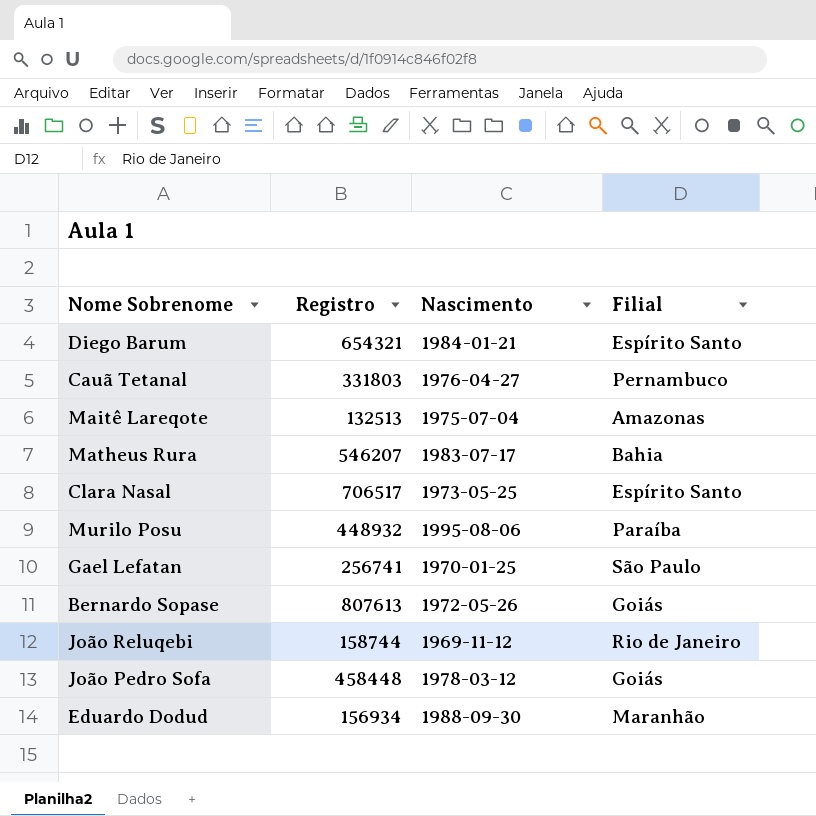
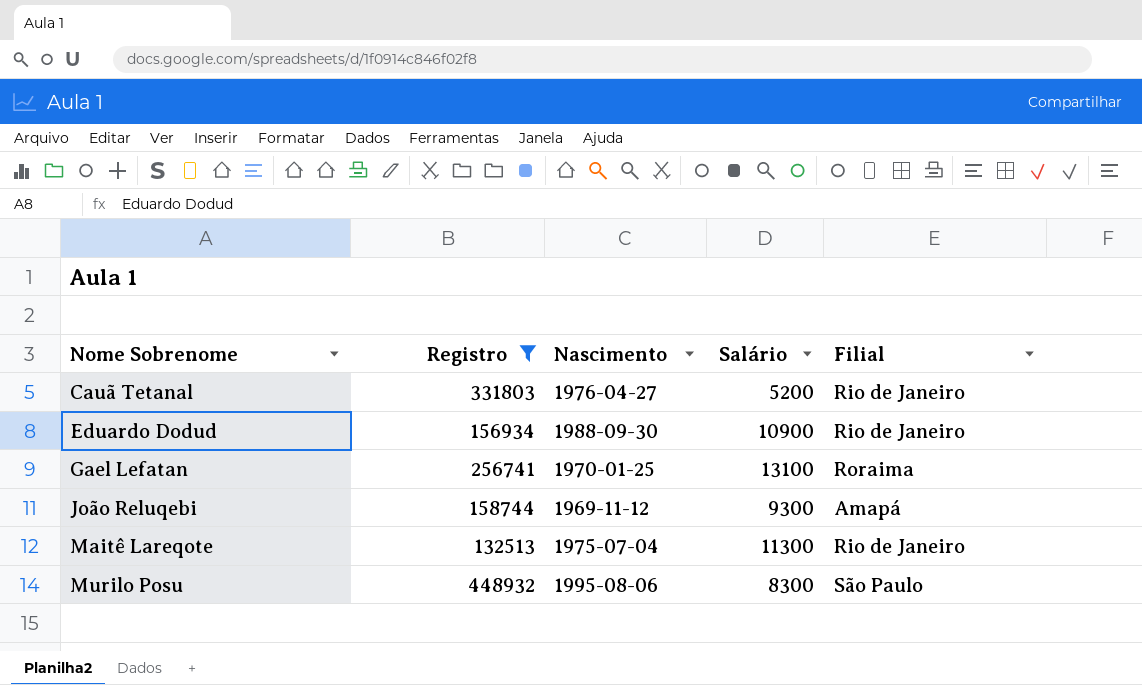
filter: none -> Registro <= 448932
row order: none -> Nome Sobrenome ascending
column Salário | position: none -> 4
Cauã Tetanal | Filial: Pernambuco -> Rio de Janeiro
Eduardo Dodud | Filial: Maranhão -> Rio de Janeiro
Gael Lefatan | Filial: São Paulo -> Roraima
João Reluqebi | Filial: Rio de Janeiro -> Amapá
Maitê Lareqote | Filial: Amazonas -> Rio de Janeiro
Murilo Posu | Filial: Paraíba -> São Paulo

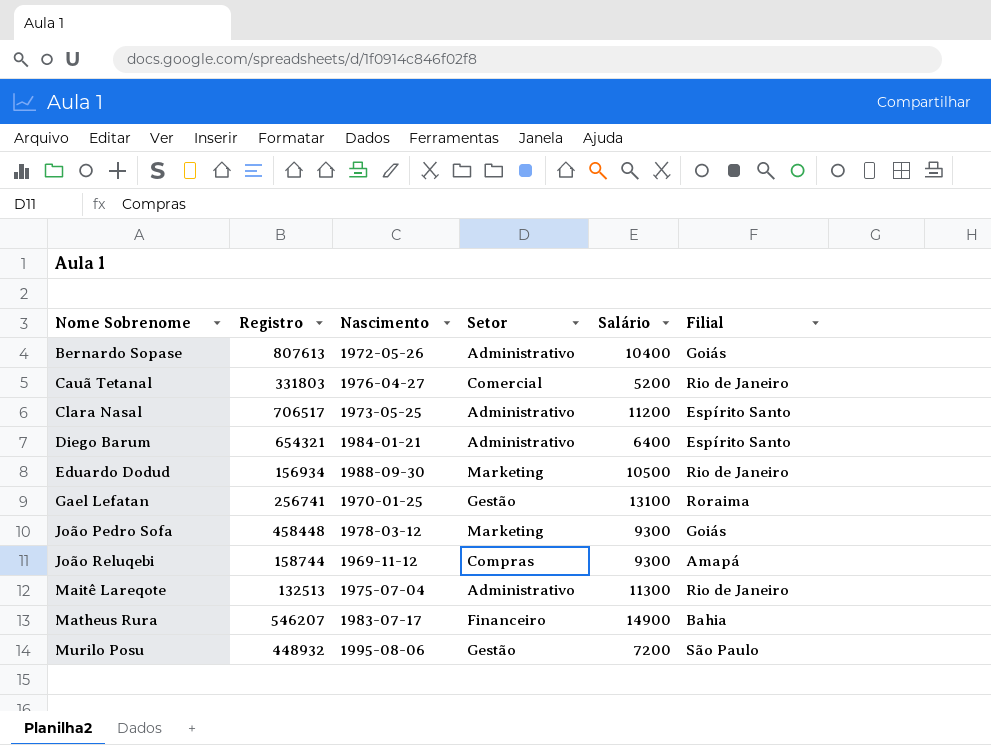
filter: Registro <= 448932 -> none
column Setor | position: none -> 4
Eduardo Dodud | Salário: 10900 -> 10500
Murilo Posu | Salário: 8300 -> 7200

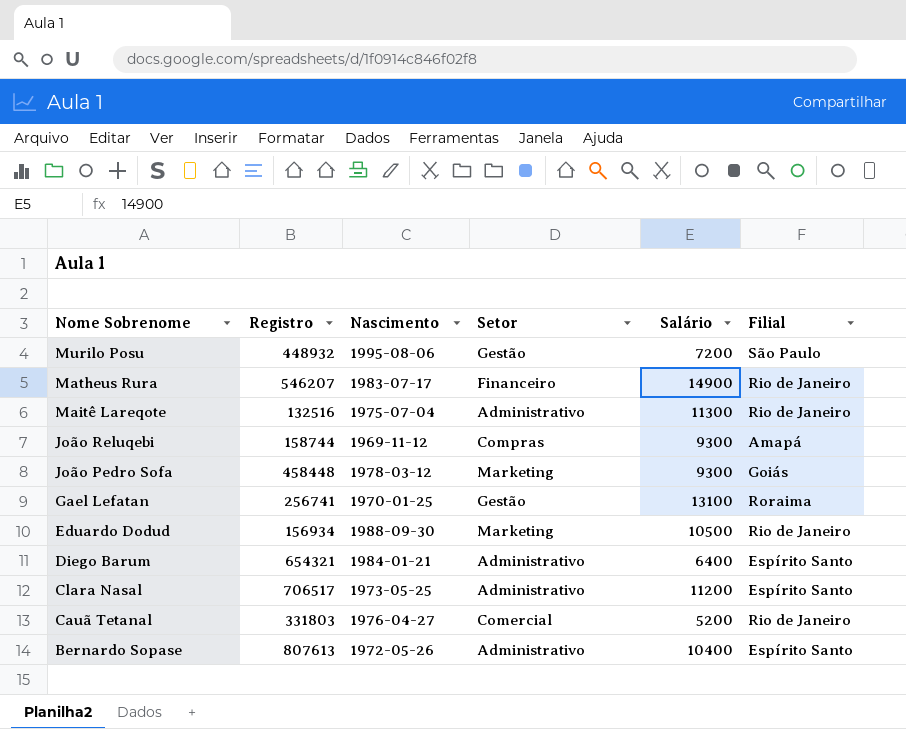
row order: Nome Sobrenome ascending -> Nome Sobrenome descending
Matheus Rura | Filial: Bahia -> Rio de Janeiro
Maitê Lareqote | Registro: 132513 -> 132516
Bernardo Sopase | Filial: Goiás -> Espírito Santo

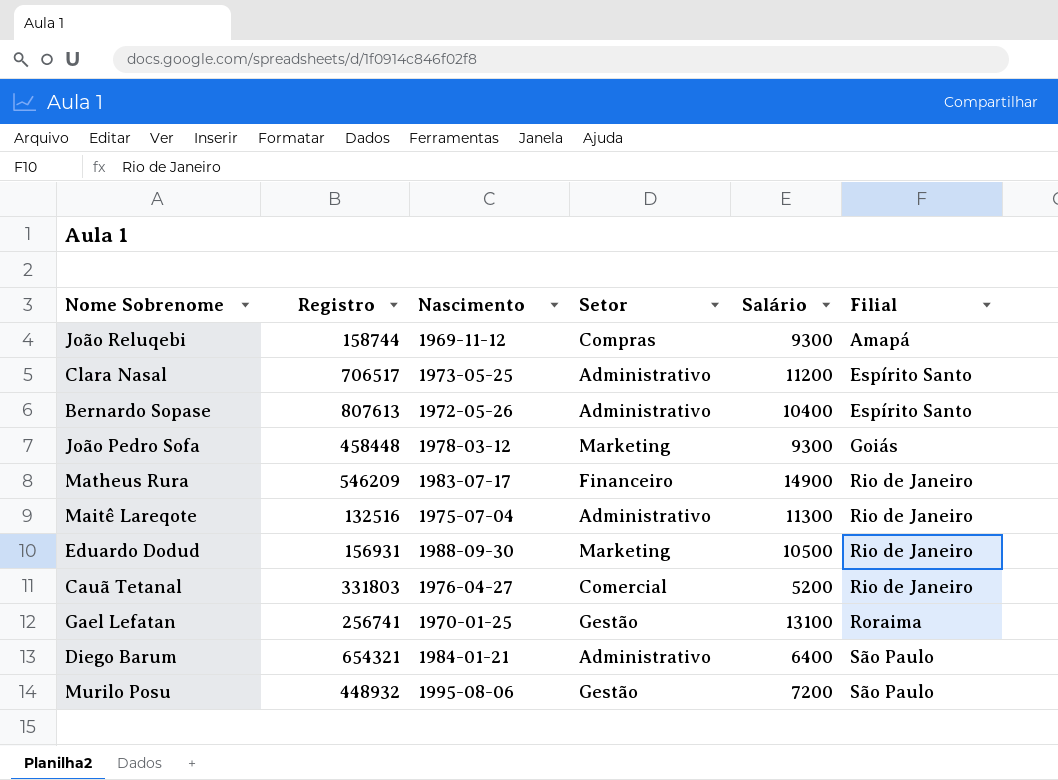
row order: Nome Sobrenome descending -> Filial ascending
Matheus Rura | Registro: 546207 -> 546209
Eduardo Dodud | Registro: 156934 -> 156931
Diego Barum | Filial: Espírito Santo -> São Paulo

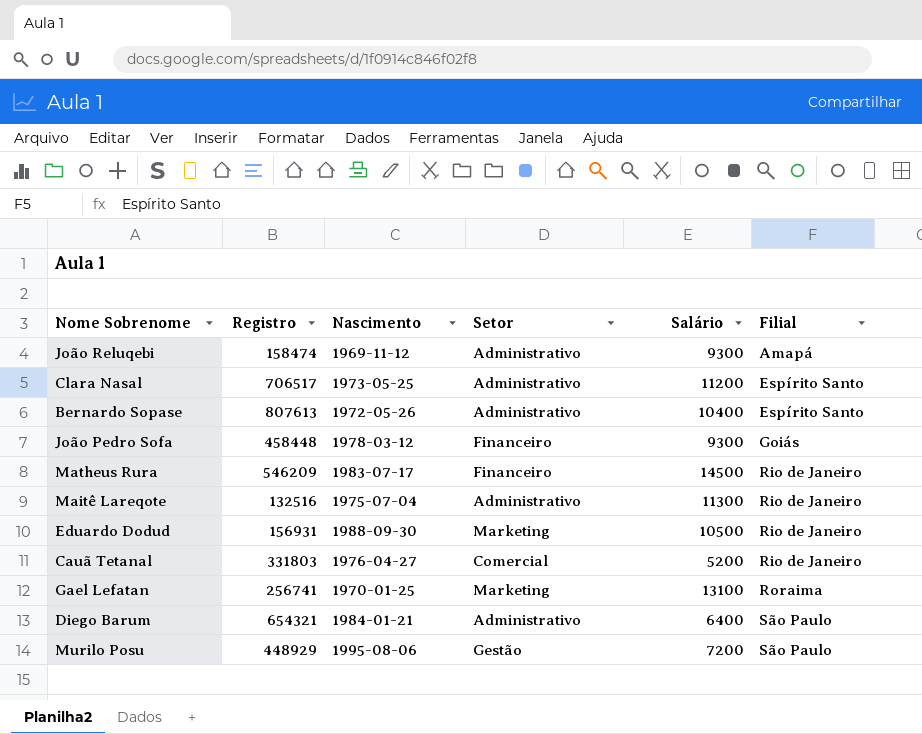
João Reluqebi | Registro: 158744 -> 158474
João Reluqebi | Setor: Compras -> Administrativo
João Pedro Sofa | Setor: Marketing -> Financeiro
Matheus Rura | Salário: 14900 -> 14500
Gael Lefatan | Setor: Gestão -> Marketing
Murilo Posu | Registro: 448932 -> 448929

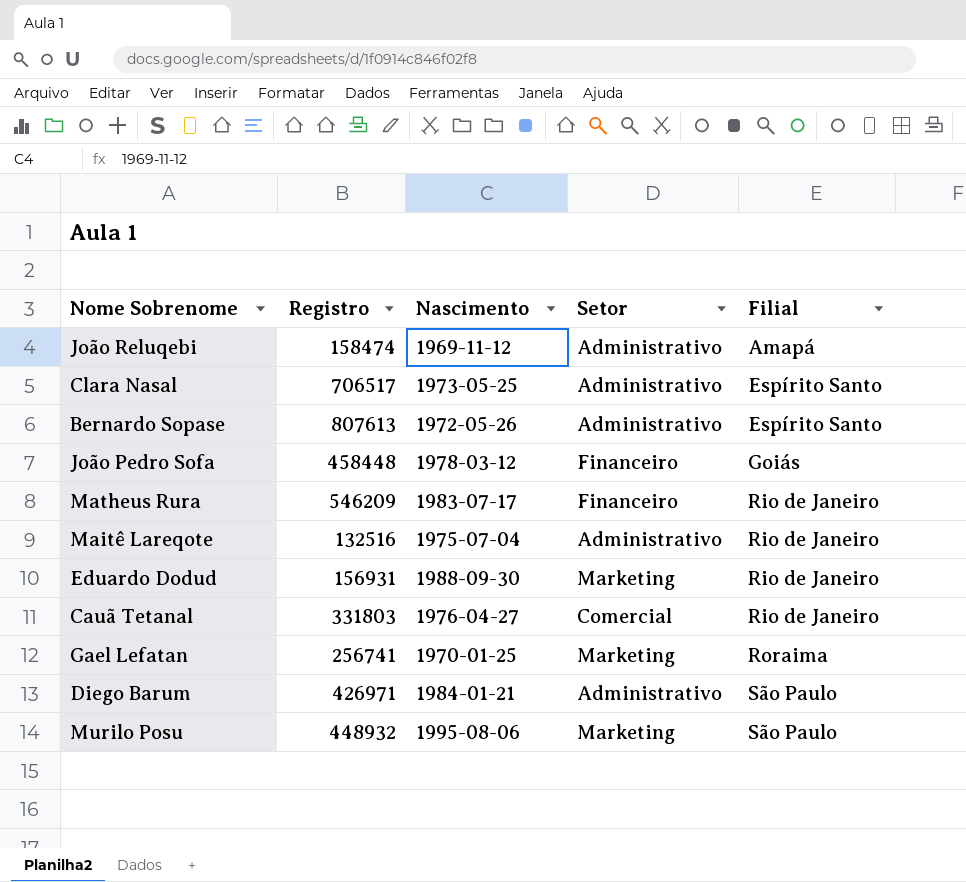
column Salário | position: 5 -> none
Diego Barum | Registro: 654321 -> 426971
Murilo Posu | Registro: 448929 -> 448932
Murilo Posu | Setor: Gestão -> Marketing

